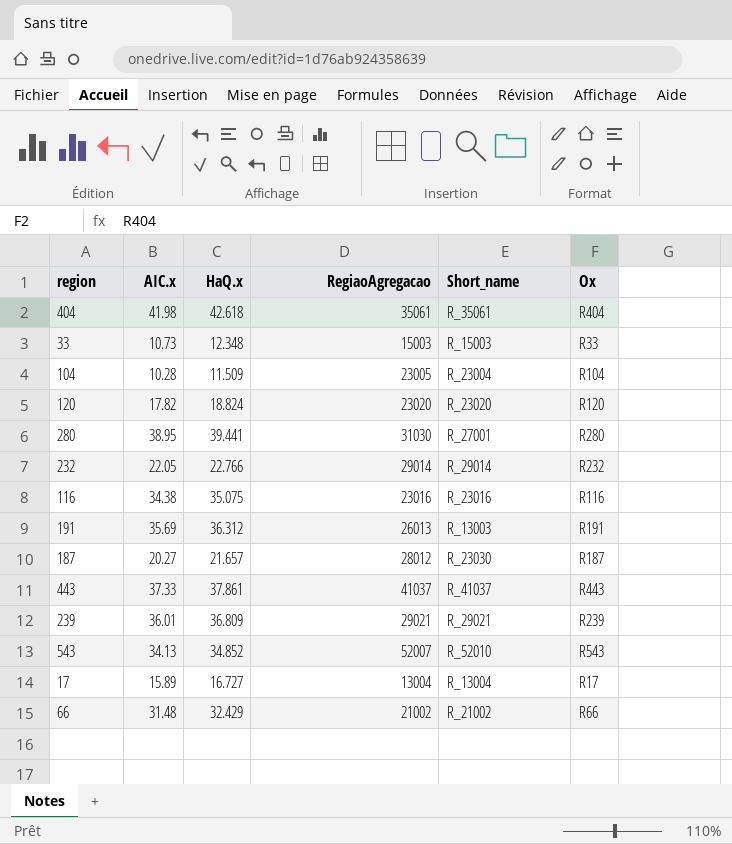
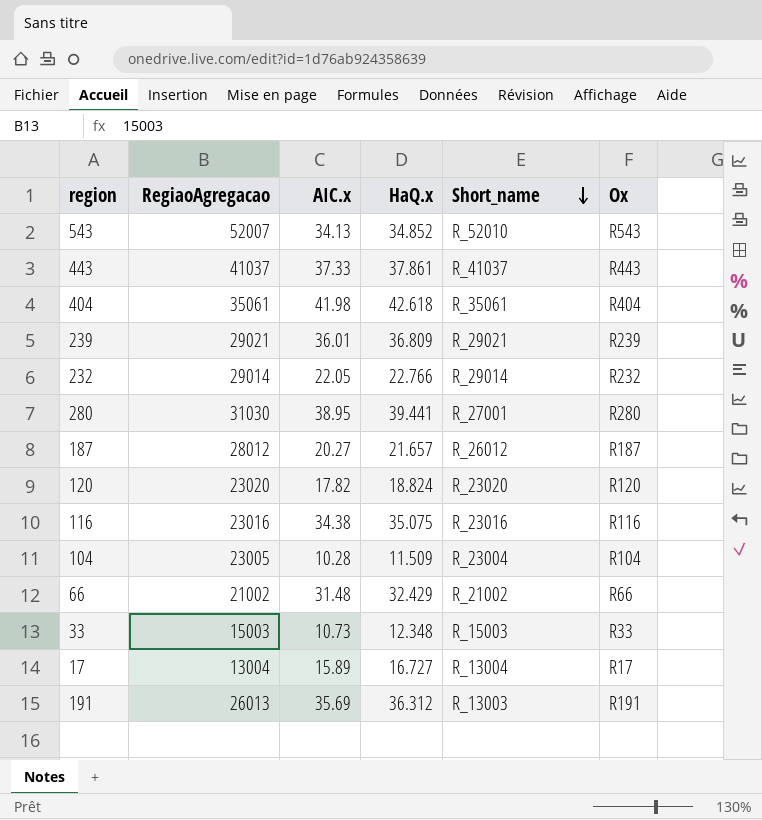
row order: none -> Short_name descending
column RegiaoAgregacao | position: 4 -> 2
187 | Short_name: R_23030 -> R_26012

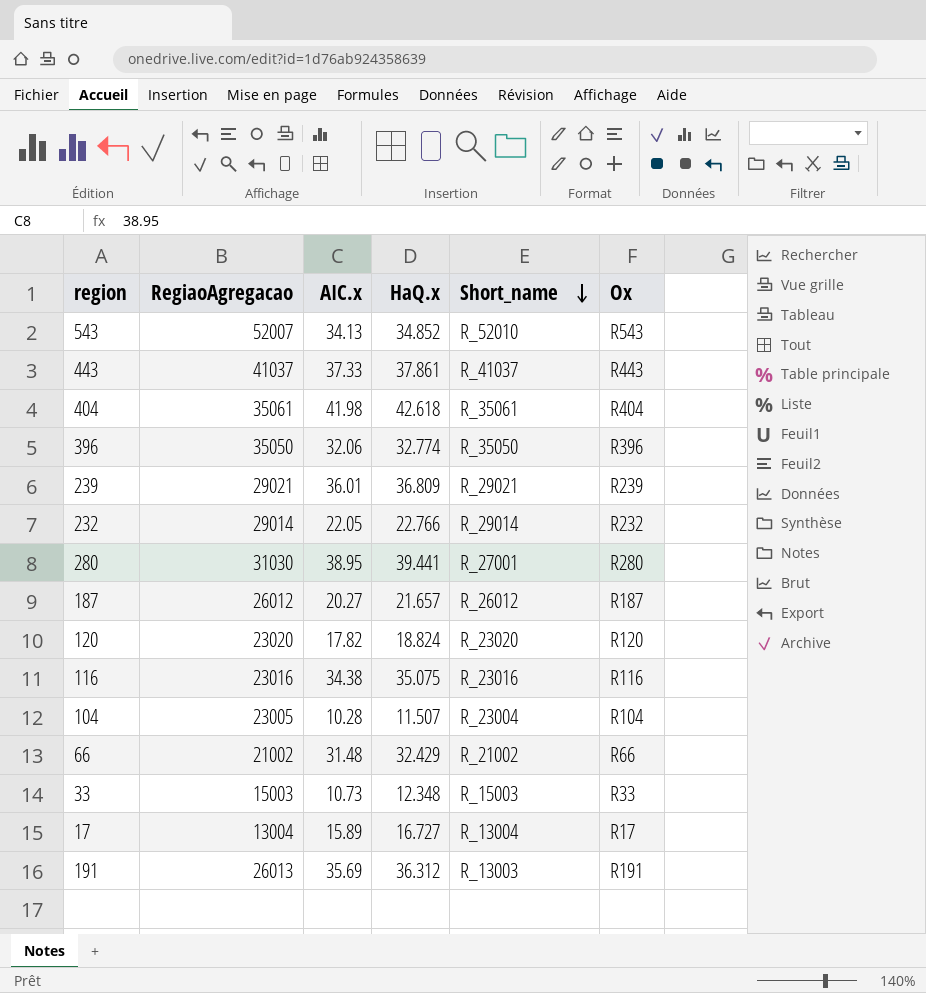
row 396: none -> 35050 | 32.06 | 32.774 | R_35050 | R396
187 | RegiaoAgregacao: 28012 -> 26012
104 | HaQ.x: 11.509 -> 11.507

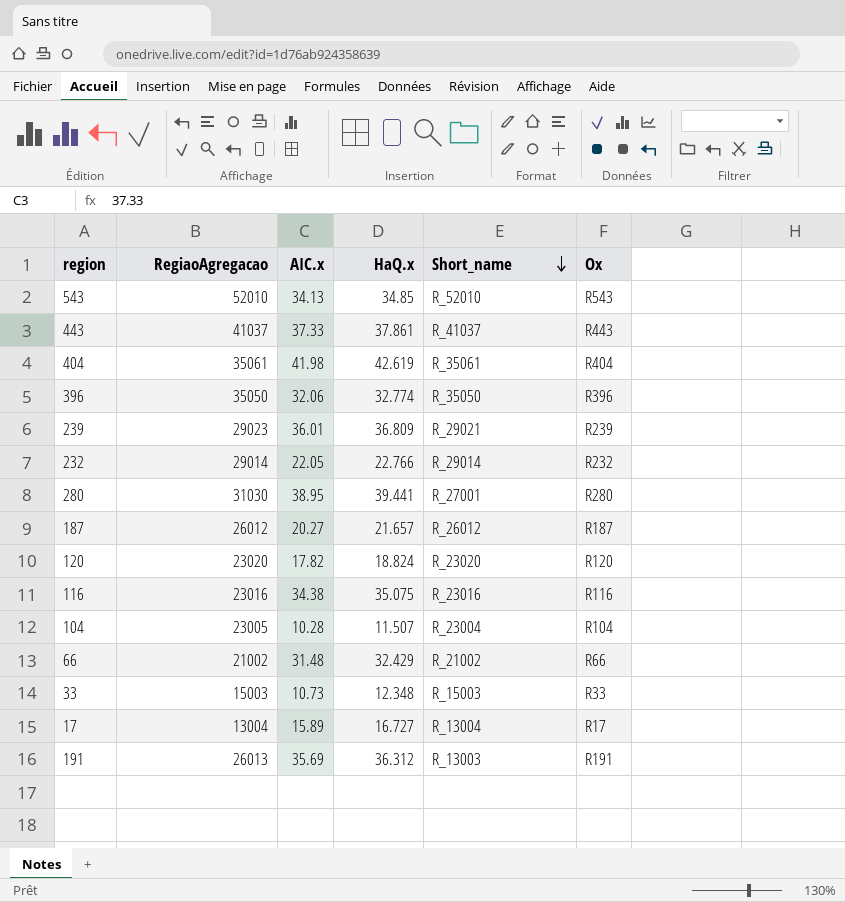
543 | RegiaoAgregacao: 52007 -> 52010
543 | HaQ.x: 34.852 -> 34.85
404 | HaQ.x: 42.618 -> 42.619
239 | RegiaoAgregacao: 29021 -> 29023

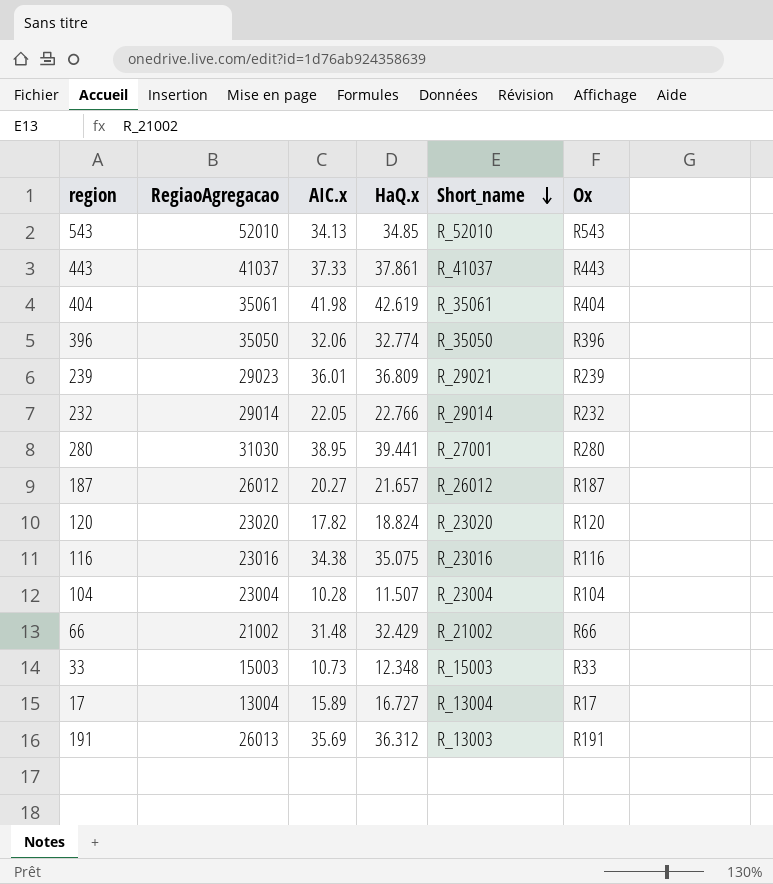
104 | RegiaoAgregacao: 23005 -> 23004

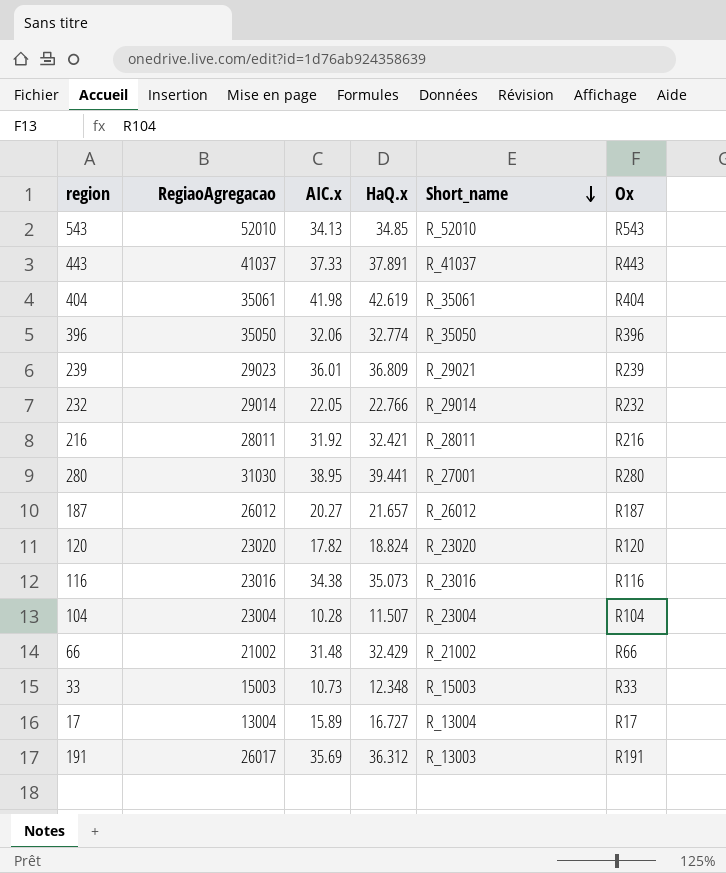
443 | HaQ.x: 37.861 -> 37.891
row 216: none -> 28011 | 31.92 | 32.421 | R_28011 | R216
116 | HaQ.x: 35.075 -> 35.073
191 | RegiaoAgregacao: 26013 -> 26017

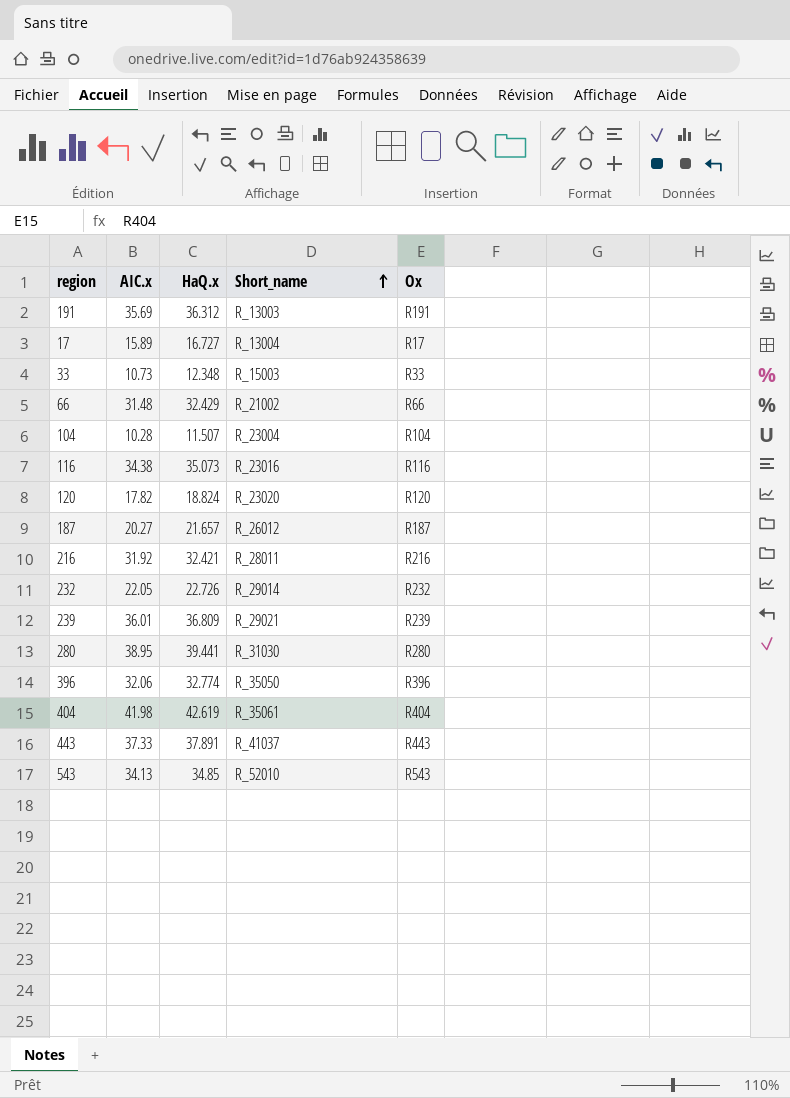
row order: Short_name descending -> Short_name ascending
column RegiaoAgregacao | position: 2 -> none
232 | HaQ.x: 22.766 -> 22.726
280 | Short_name: R_27001 -> R_31030

